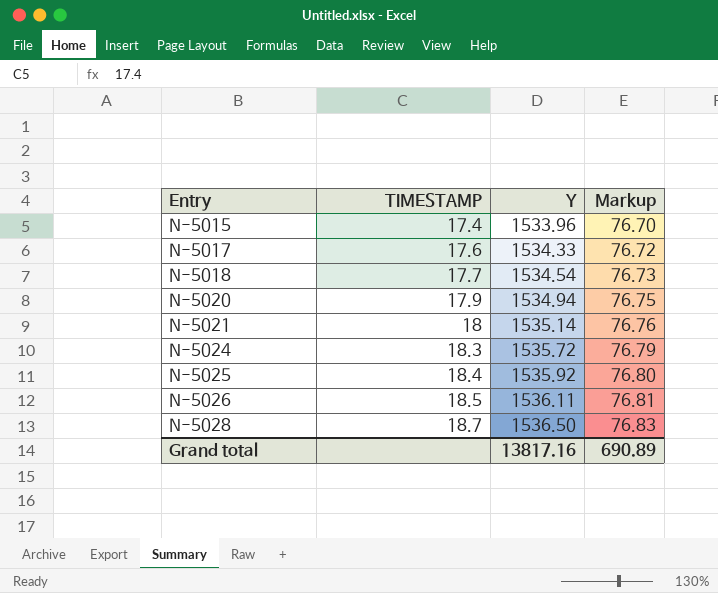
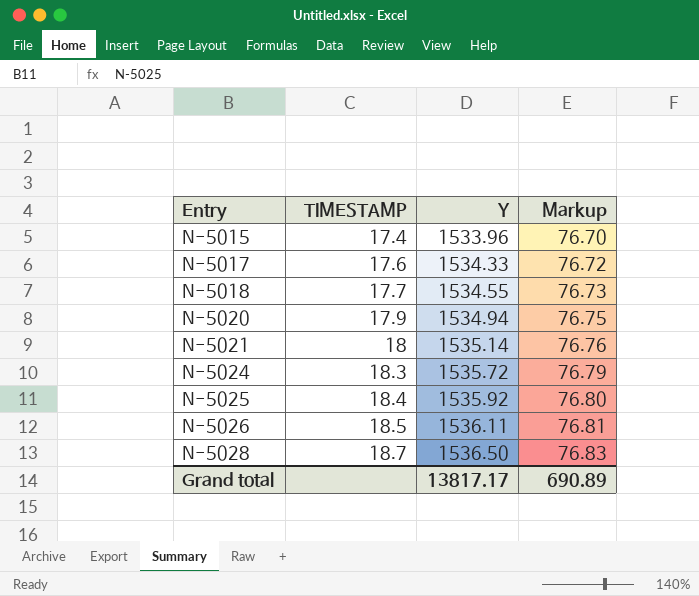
N-5018 | Y: 1534.54 -> 1534.55
Grand total | Y: 13817.16 -> 13817.17

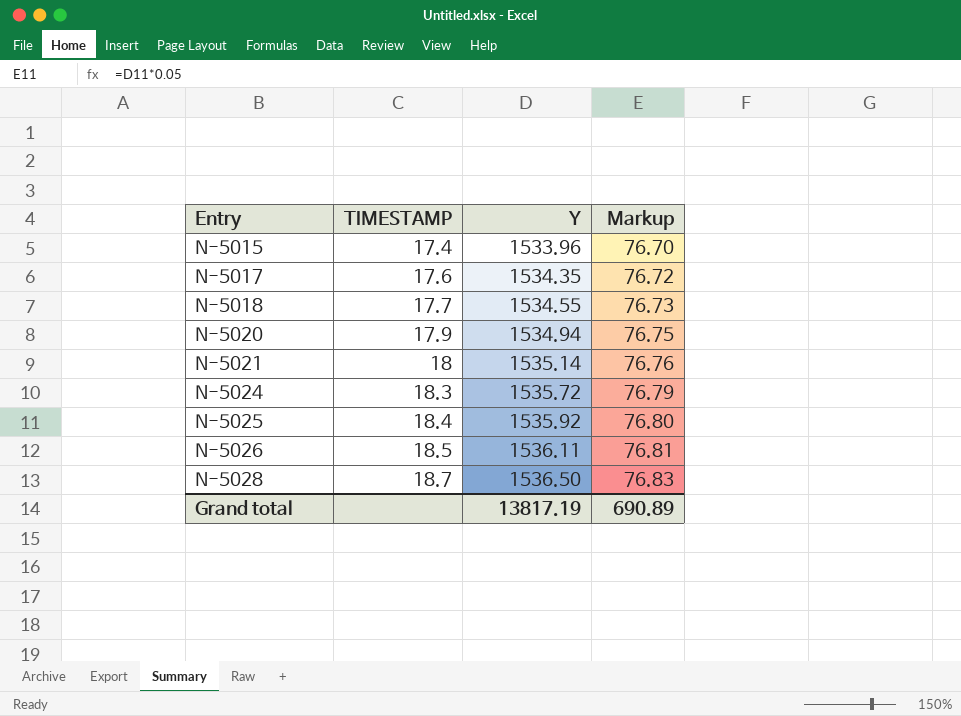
N-5017 | Y: 1534.33 -> 1534.35
Grand total | Y: 13817.17 -> 13817.19

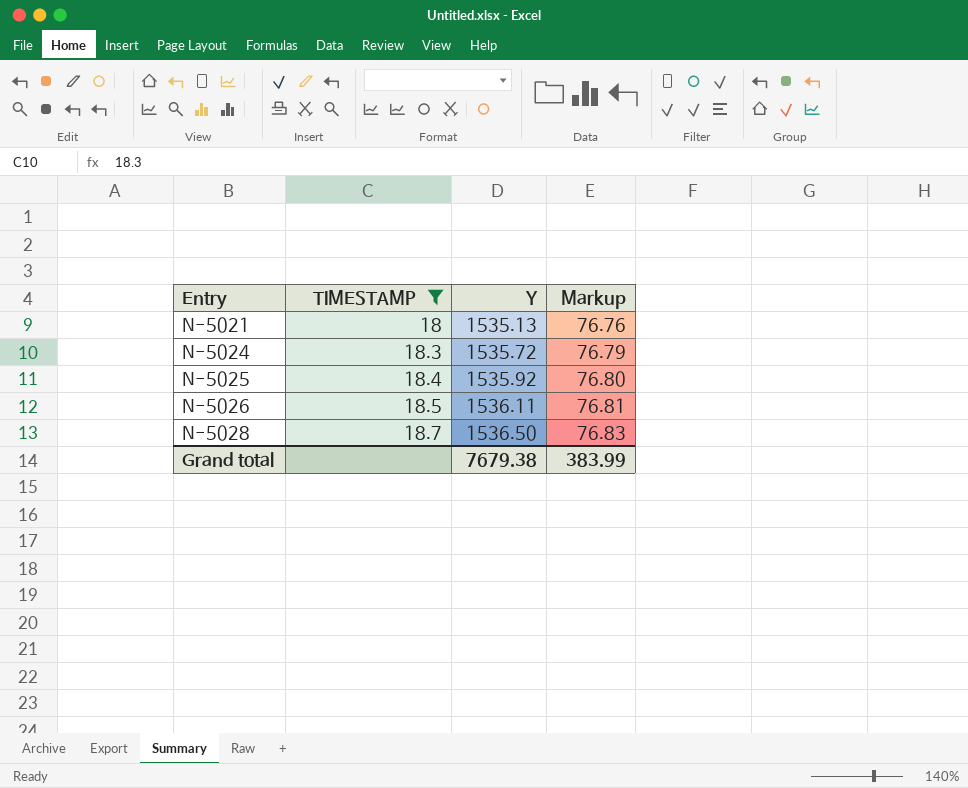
filter: none -> TIMESTAMP >= 18
N-5021 | Y: 1535.14 -> 1535.13
Grand total | Y: 13817.19 -> 7679.38
Grand total | Markup: 690.89 -> 383.99

